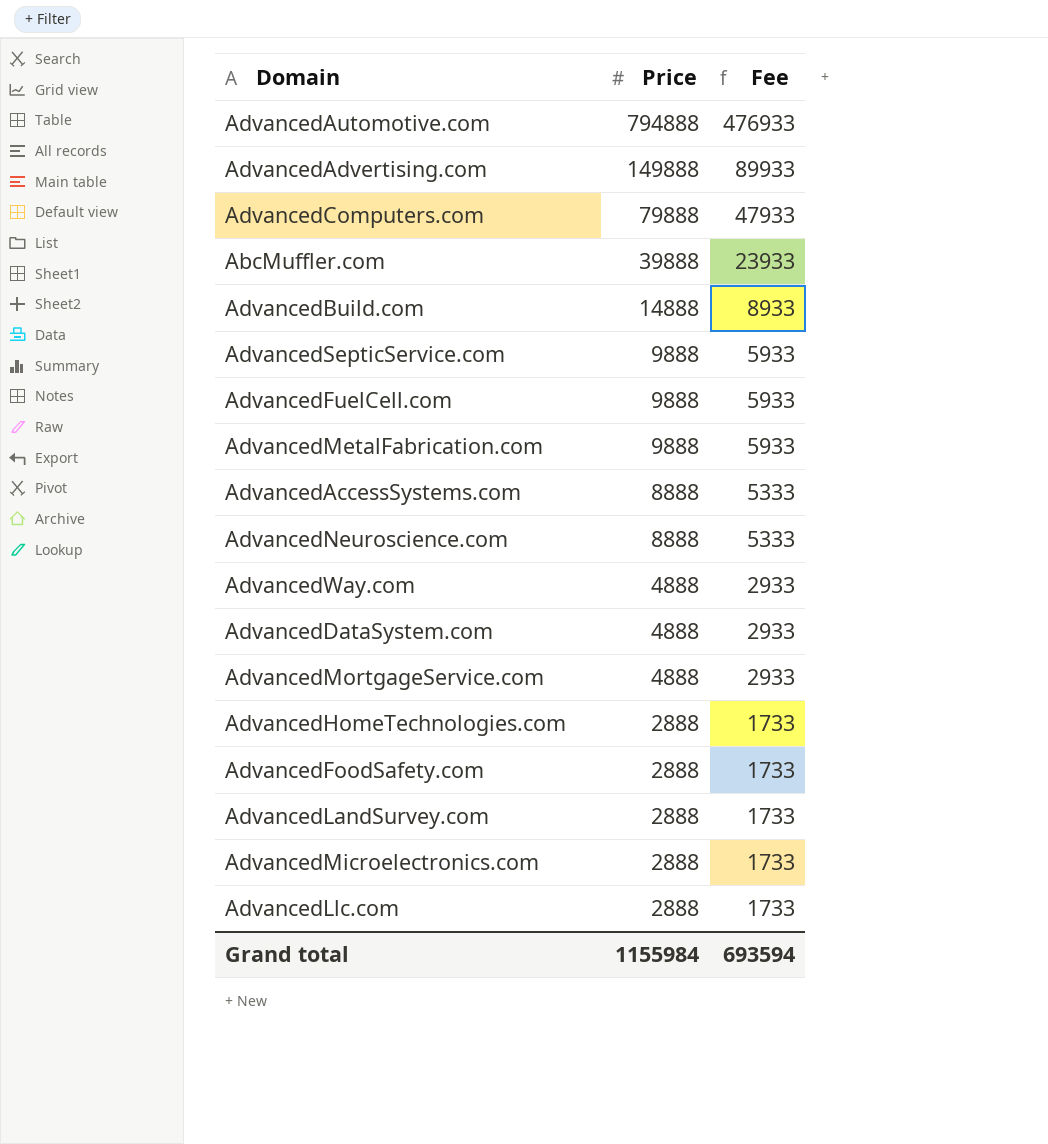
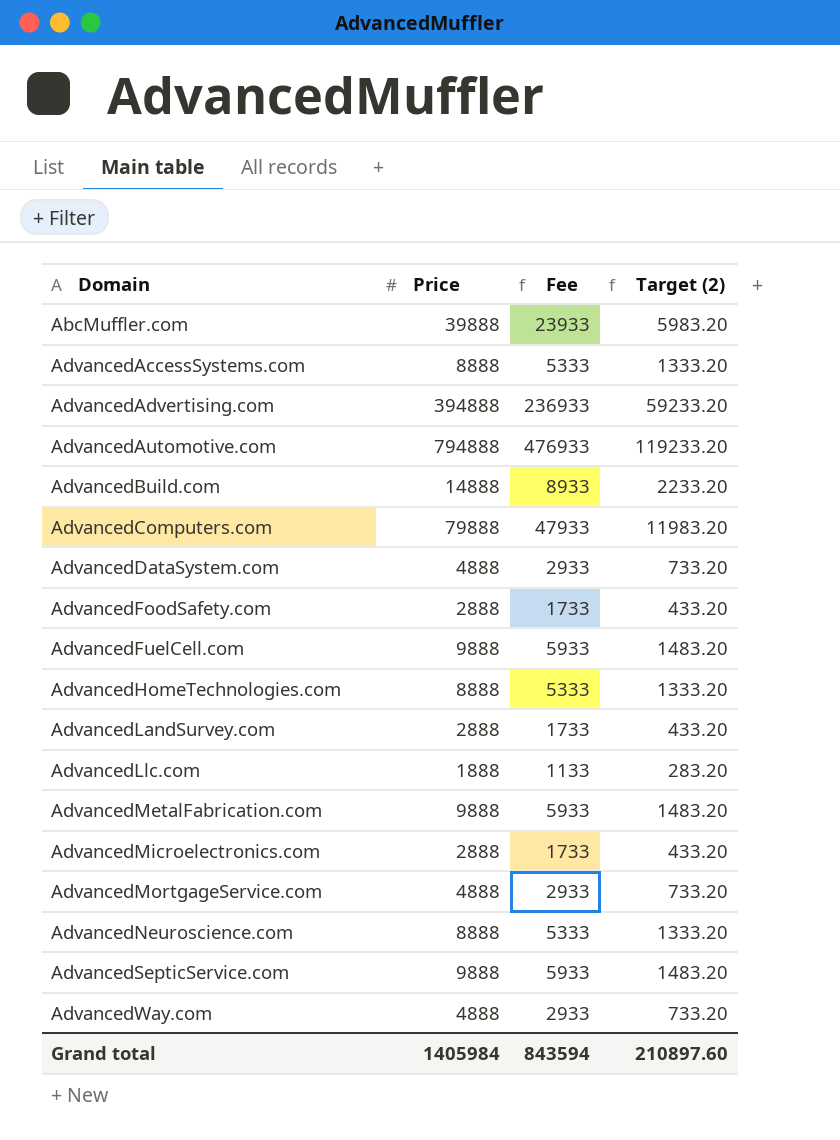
row order: Price descending -> Domain ascending
column Target (2) | formula: none -> [Price] * 0.15
AdvancedAdvertising.com | Price: 149888 -> 394888
AdvancedAdvertising.com | Fee: 89933 -> 236933
AdvancedHomeTechnologies.com | Price: 2888 -> 8888
AdvancedHomeTechnologies.com | Fee: 1733 -> 5333
AdvancedLlc.com | Price: 2888 -> 1888
AdvancedLlc.com | Fee: 1733 -> 1133
Grand total | Price: 1155984 -> 1405984
Grand total | Fee: 693594 -> 843594

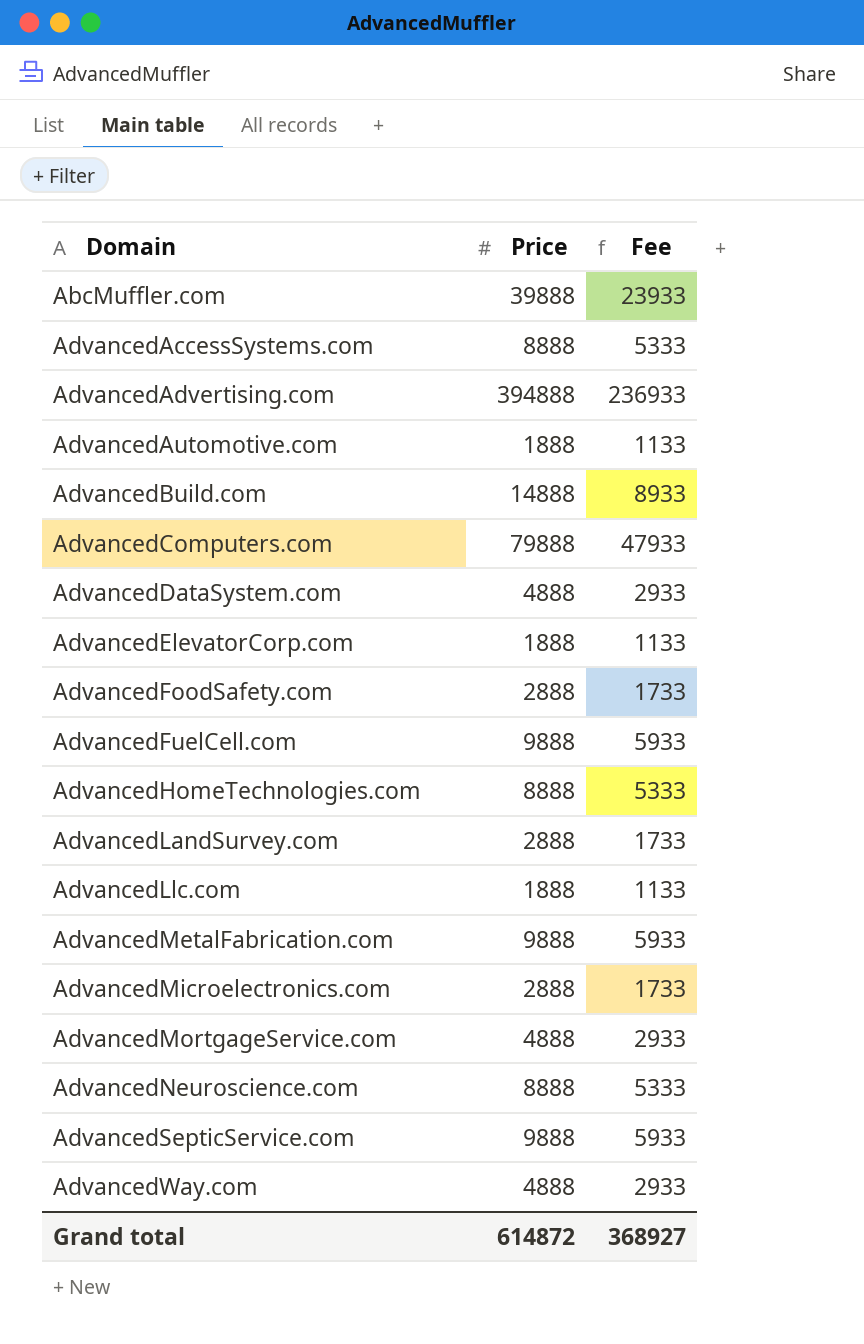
column Target (2) | formula: [Price] * 0.15 -> none
AdvancedAutomotive.com | Price: 794888 -> 1888
AdvancedAutomotive.com | Fee: 476933 -> 1133
row AdvancedElevatorCorp.com: none -> 1888 | 1133
Grand total | Price: 1405984 -> 614872
Grand total | Fee: 843594 -> 368927

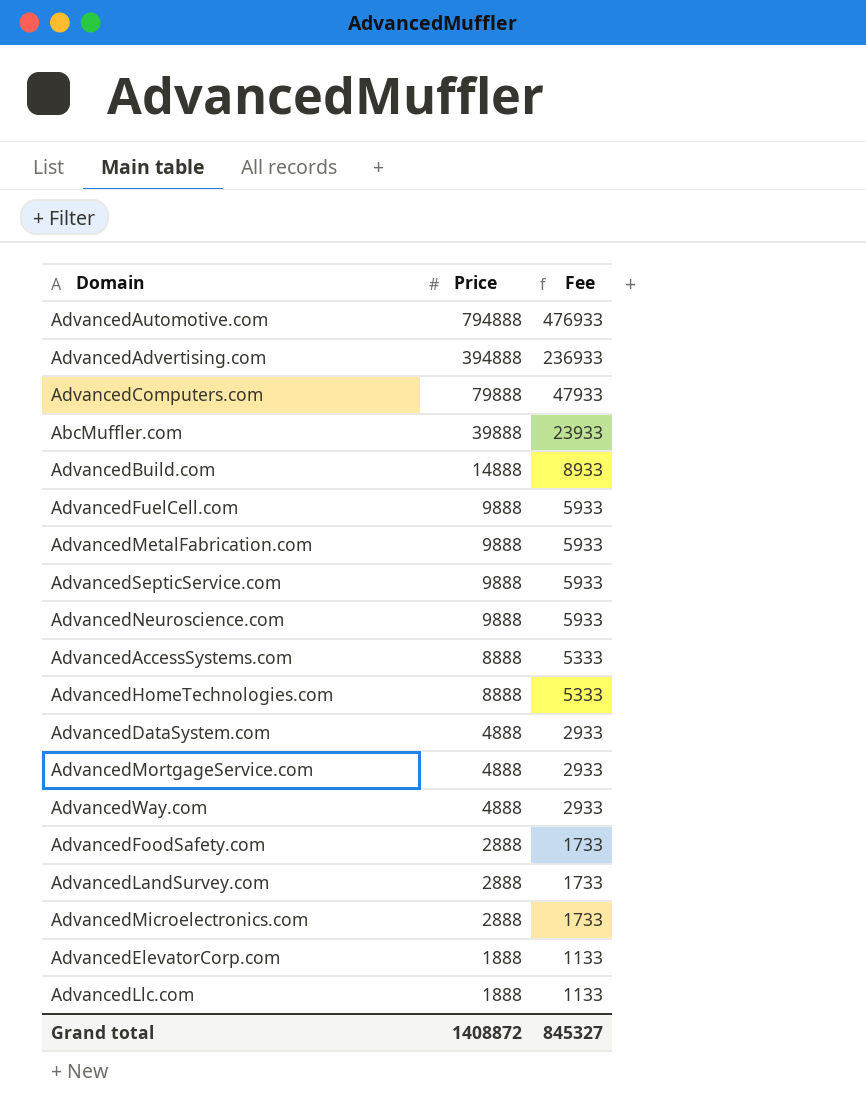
row order: Domain ascending -> Price descending
AdvancedAutomotive.com | Price: 1888 -> 794888
AdvancedAutomotive.com | Fee: 1133 -> 476933
AdvancedNeuroscience.com | Price: 8888 -> 9888
AdvancedNeuroscience.com | Fee: 5333 -> 5933
Grand total | Price: 614872 -> 1408872
Grand total | Fee: 368927 -> 845327

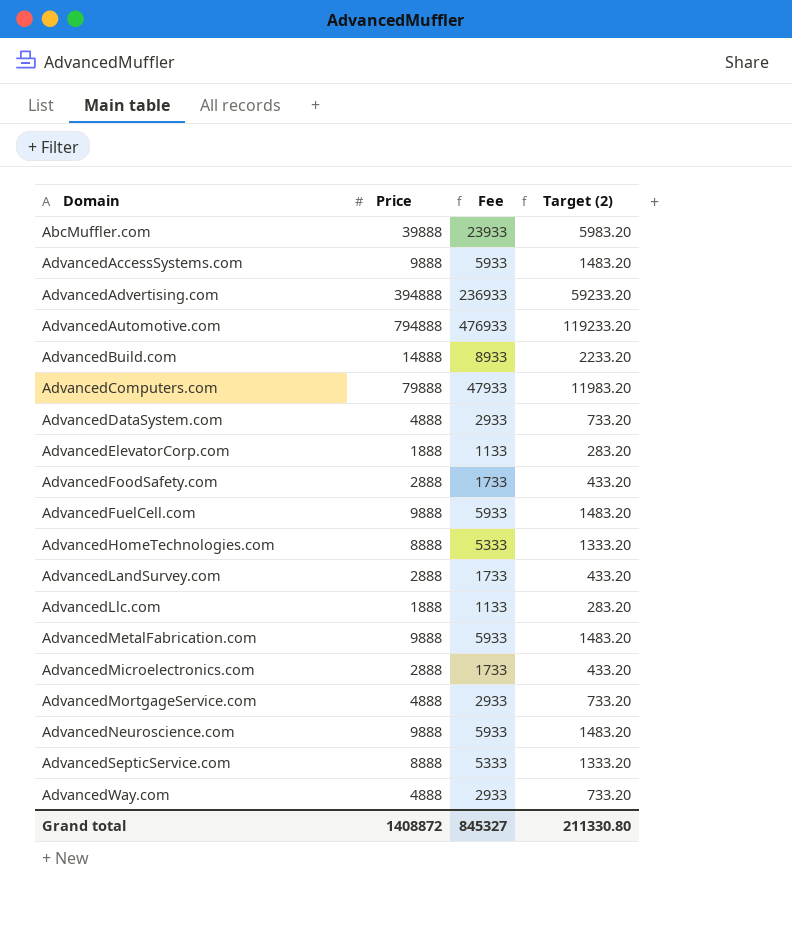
row order: Price descending -> Domain ascending
column Target (2) | formula: none -> [Price] * 0.15
AdvancedAccessSystems.com | Price: 8888 -> 9888
AdvancedAccessSystems.com | Fee: 5333 -> 5933
AdvancedSepticService.com | Price: 9888 -> 8888
AdvancedSepticService.com | Fee: 5933 -> 5333

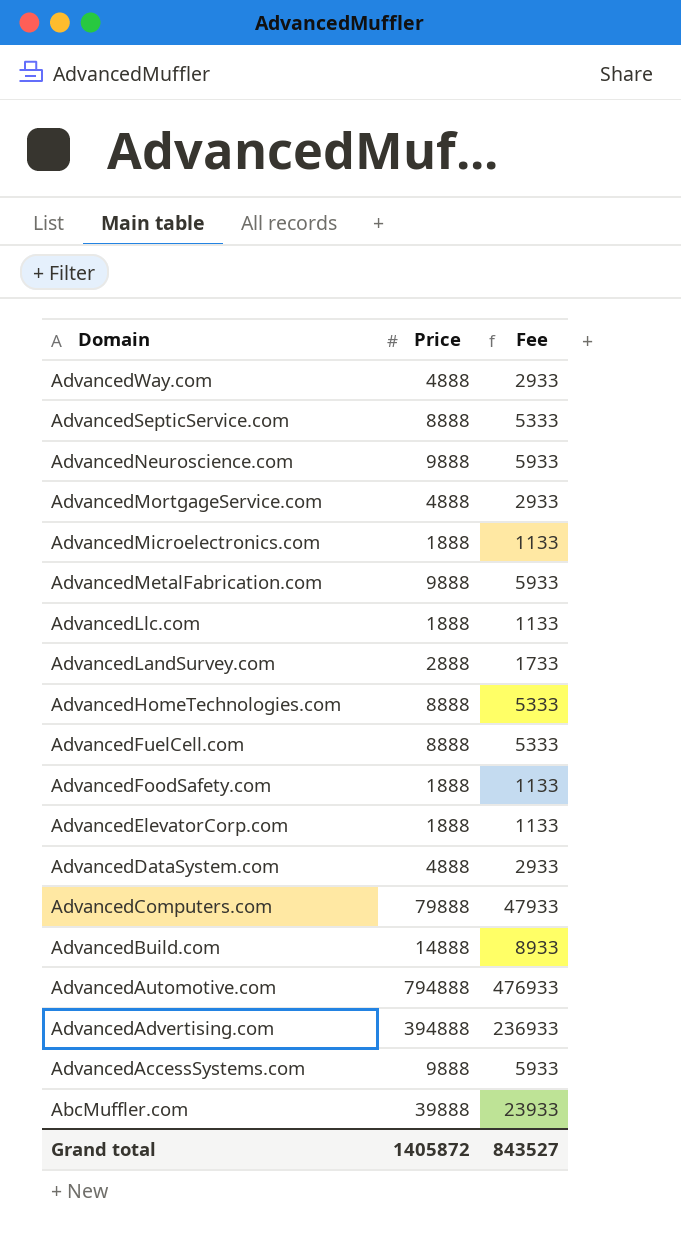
row order: Domain ascending -> Domain descending
column Target (2) | formula: [Price] * 0.15 -> none
AdvancedMicroelectronics.com | Price: 2888 -> 1888
AdvancedMicroelectronics.com | Fee: 1733 -> 1133
AdvancedFuelCell.com | Price: 9888 -> 8888
AdvancedFuelCell.com | Fee: 5933 -> 5333
AdvancedFoodSafety.com | Price: 2888 -> 1888
AdvancedFoodSafety.com | Fee: 1733 -> 1133
Grand total | Price: 1408872 -> 1405872
Grand total | Fee: 845327 -> 843527

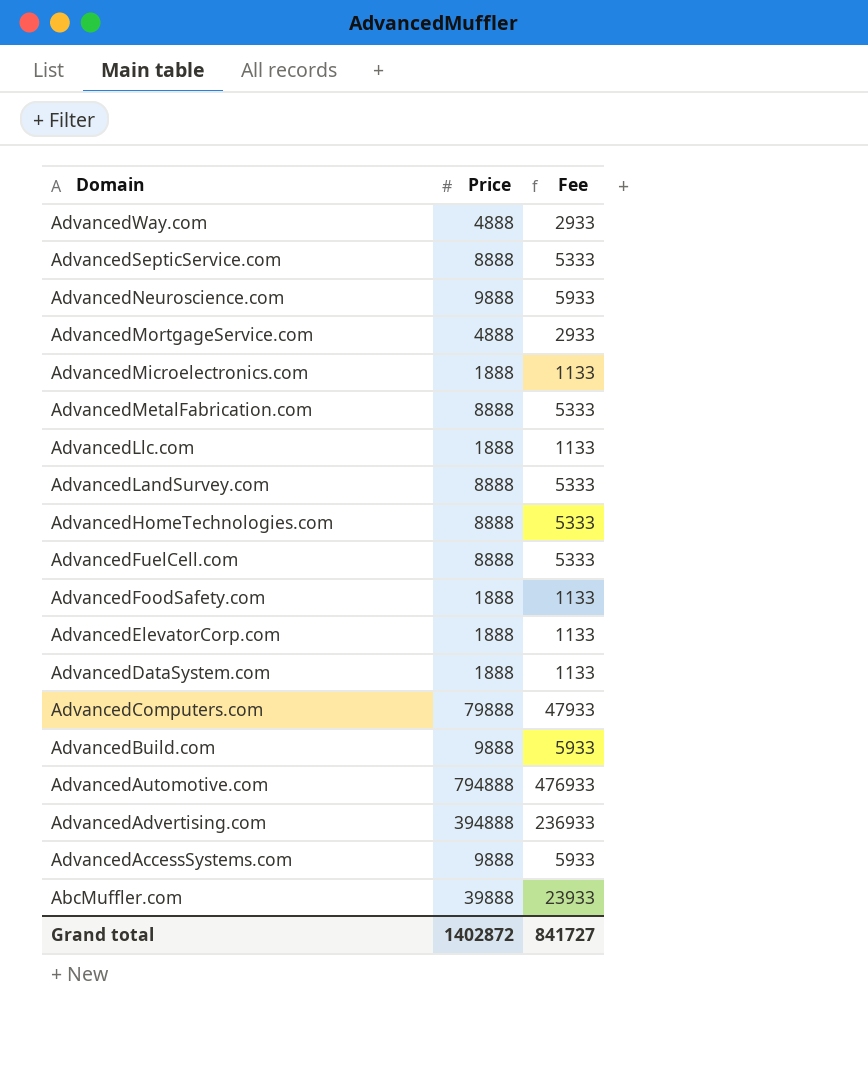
AdvancedMetalFabrication.com | Price: 9888 -> 8888
AdvancedMetalFabrication.com | Fee: 5933 -> 5333
AdvancedLandSurvey.com | Price: 2888 -> 8888
AdvancedLandSurvey.com | Fee: 1733 -> 5333
AdvancedDataSystem.com | Price: 4888 -> 1888
AdvancedDataSystem.com | Fee: 2933 -> 1133
AdvancedBuild.com | Price: 14888 -> 9888
AdvancedBuild.com | Fee: 8933 -> 5933
Grand total | Price: 1405872 -> 1402872
Grand total | Fee: 843527 -> 841727

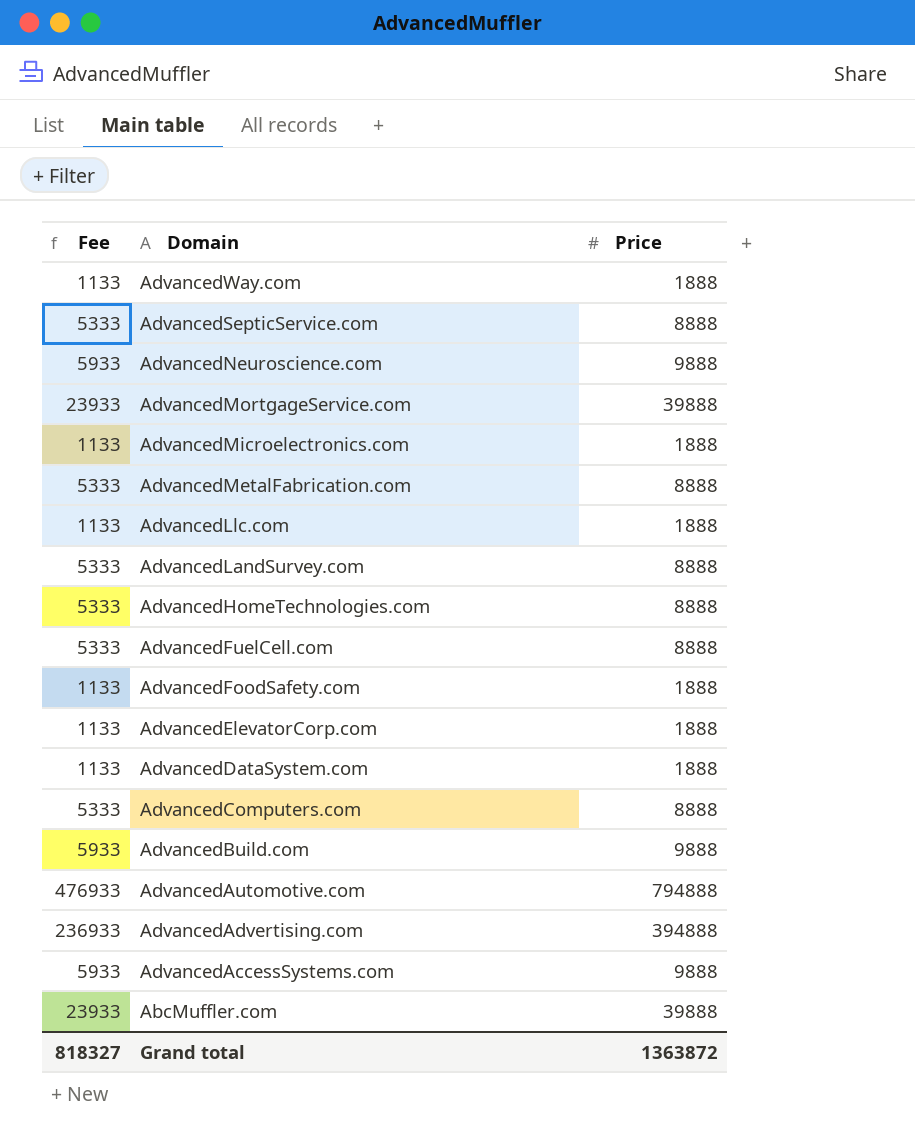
column Fee | position: 3 -> 1
AdvancedWay.com | Fee: 2933 -> 1133
AdvancedWay.com | Price: 4888 -> 1888
AdvancedMortgageService.com | Fee: 2933 -> 23933
AdvancedMortgageService.com | Price: 4888 -> 39888
AdvancedComputers.com | Fee: 47933 -> 5333
AdvancedComputers.com | Price: 79888 -> 8888
Grand total | Fee: 841727 -> 818327
Grand total | Price: 1402872 -> 1363872

